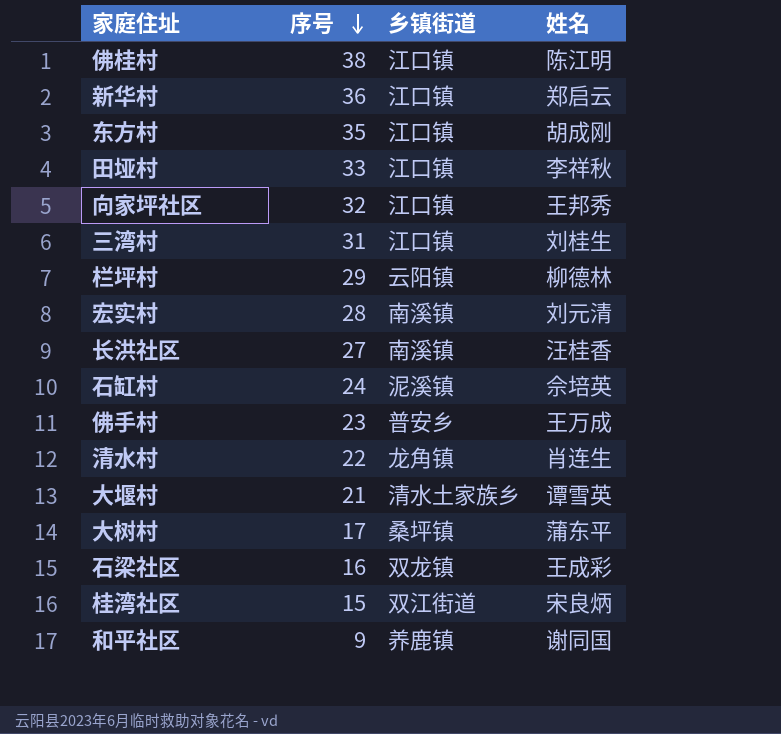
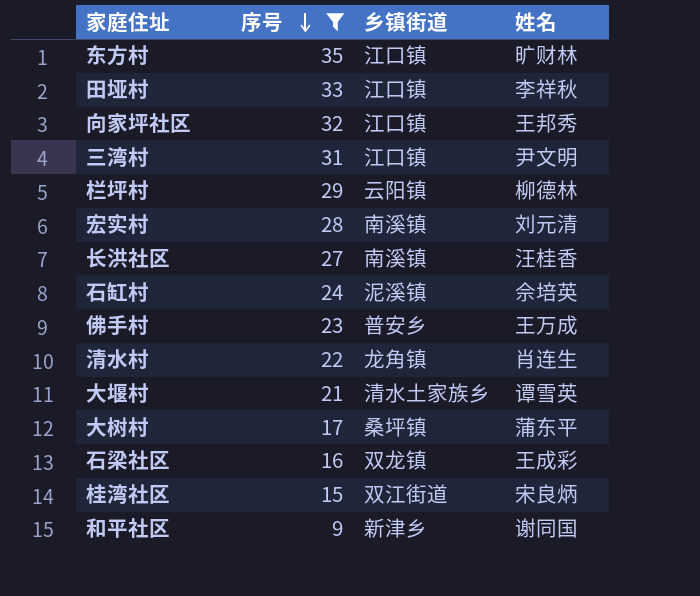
filter: none -> 序号 <= 35
东方村 | 姓名: 胡成刚 -> 旷财林
三湾村 | 姓名: 刘桂生 -> 尹文明
和平社区 | 乡镇街道: 养鹿镇 -> 新津乡

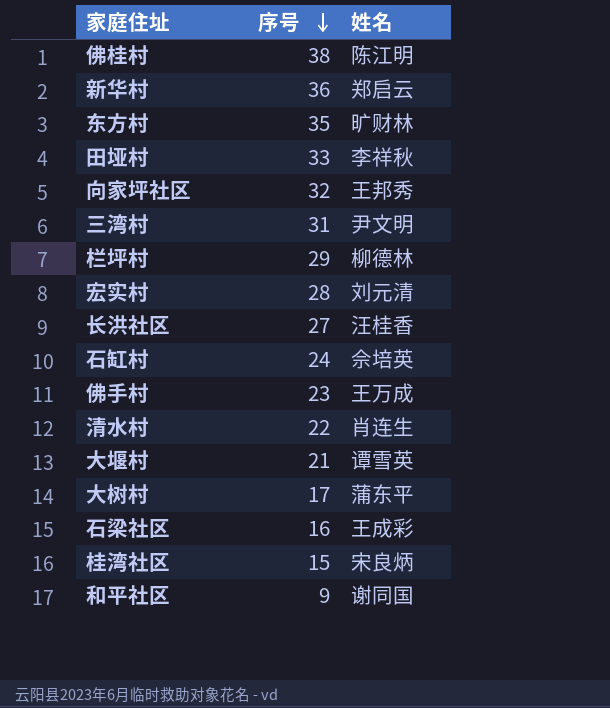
filter: 序号 <= 35 -> none
column 乡镇街道 | position: 3 -> none

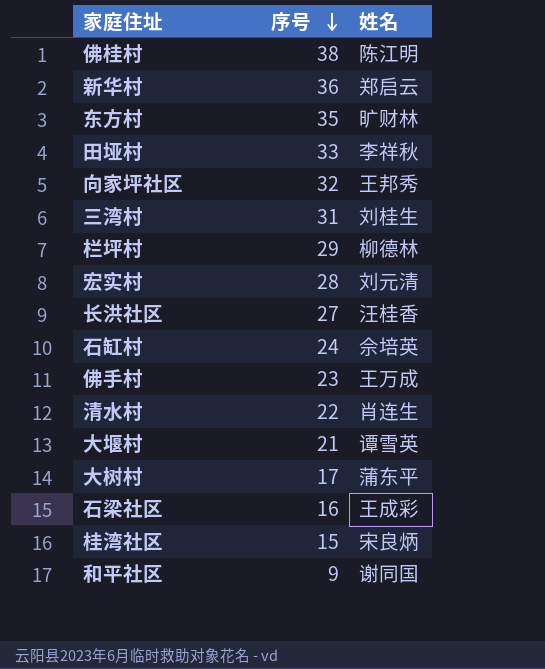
三湾村 | 姓名: 尹文明 -> 刘桂生

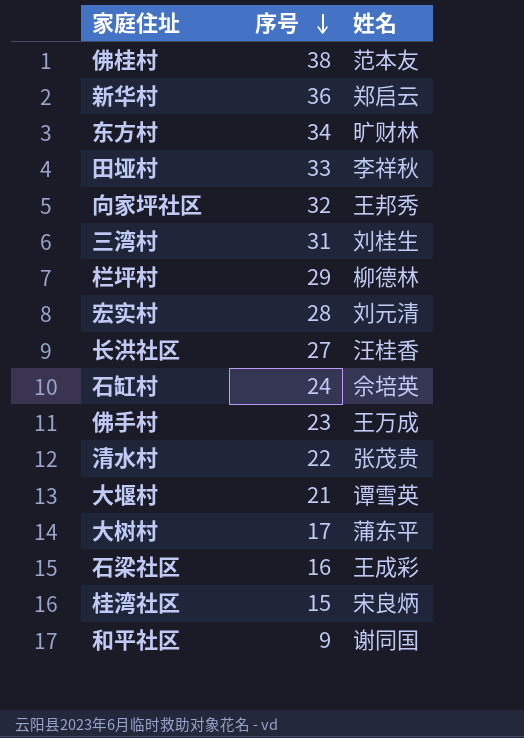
佛桂村 | 姓名: 陈江明 -> 范本友
东方村 | 序号: 35 -> 34
清水村 | 姓名: 肖连生 -> 张茂贵

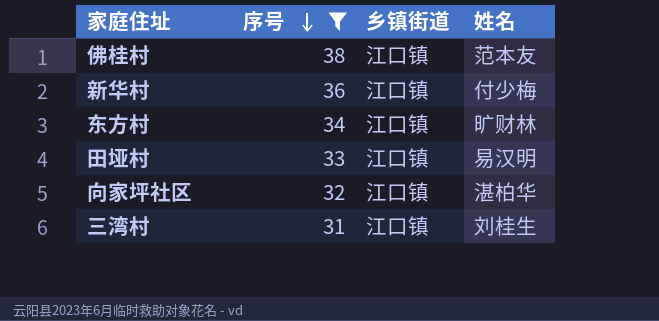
filter: none -> 序号 >= 31
column 乡镇街道 | position: none -> 3
新华村 | 姓名: 郑启云 -> 付少梅
田垭村 | 姓名: 李祥秋 -> 易汉明
向家坪社区 | 姓名: 王邦秀 -> 湛柏华

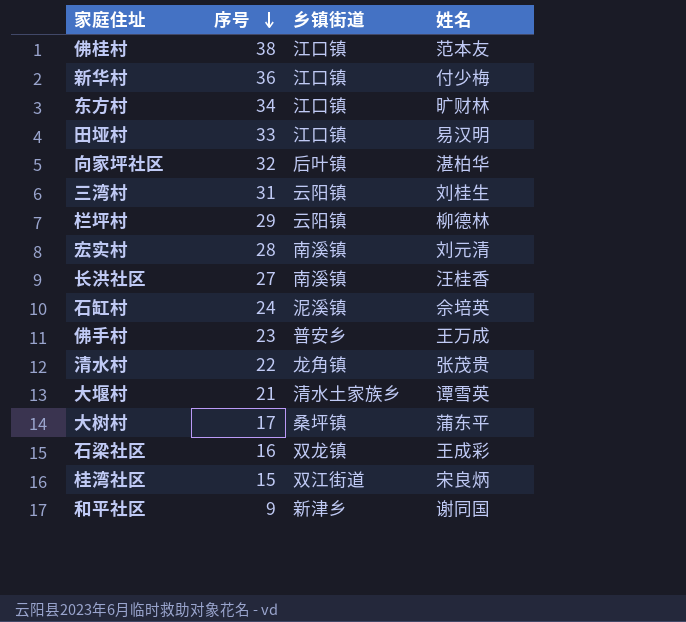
filter: 序号 >= 31 -> none
向家坪社区 | 乡镇街道: 江口镇 -> 后叶镇
三湾村 | 乡镇街道: 江口镇 -> 云阳镇

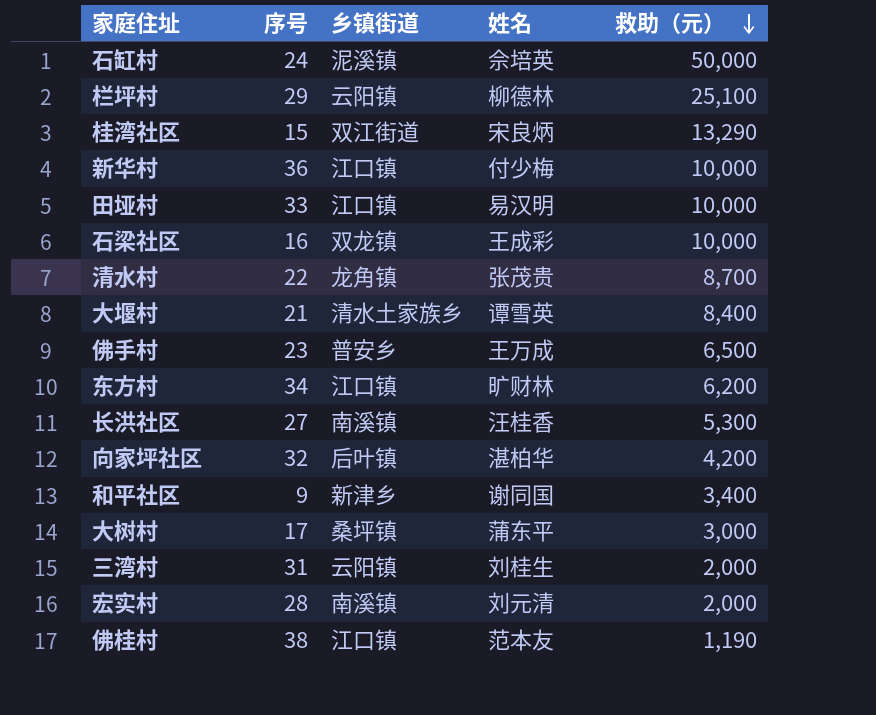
row order: 序号 descending -> 救助（元） descending
column 救助（元） | position: none -> 5

